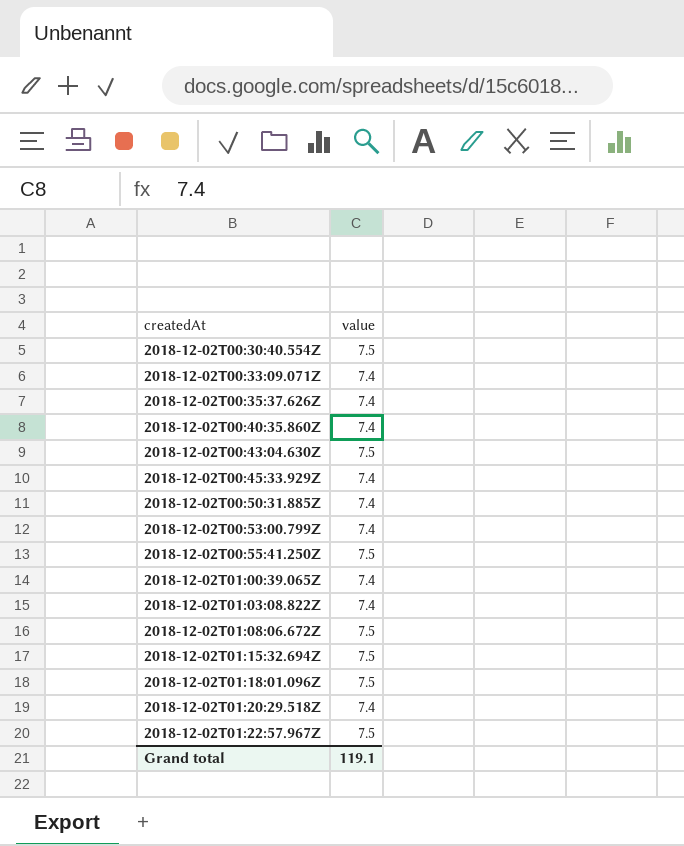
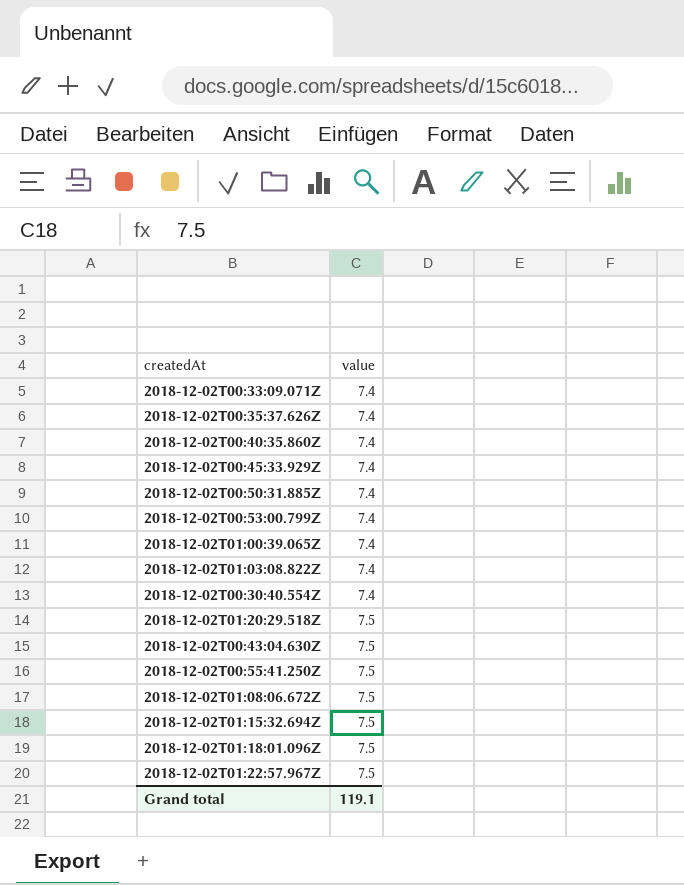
row order: createdAt ascending -> value ascending
2018-12-02T00:30:40.554Z | value: 7.5 -> 7.4
2018-12-02T01:20:29.518Z | value: 7.4 -> 7.5

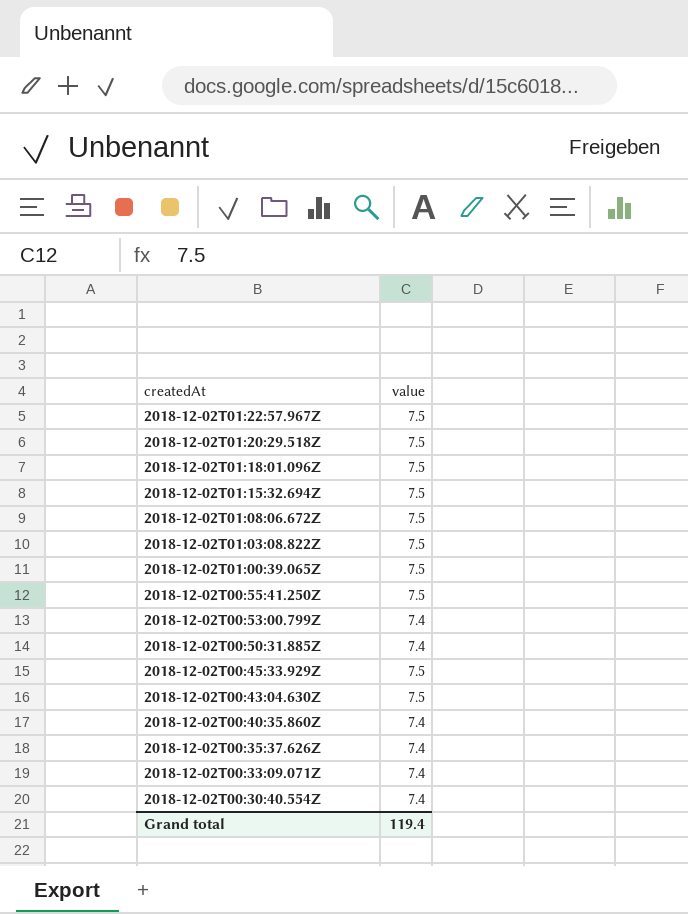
row order: value ascending -> createdAt descending
2018-12-02T01:03:08.822Z | value: 7.4 -> 7.5
2018-12-02T01:00:39.065Z | value: 7.4 -> 7.5
2018-12-02T00:45:33.929Z | value: 7.4 -> 7.5
Grand total | value: 119.1 -> 119.4

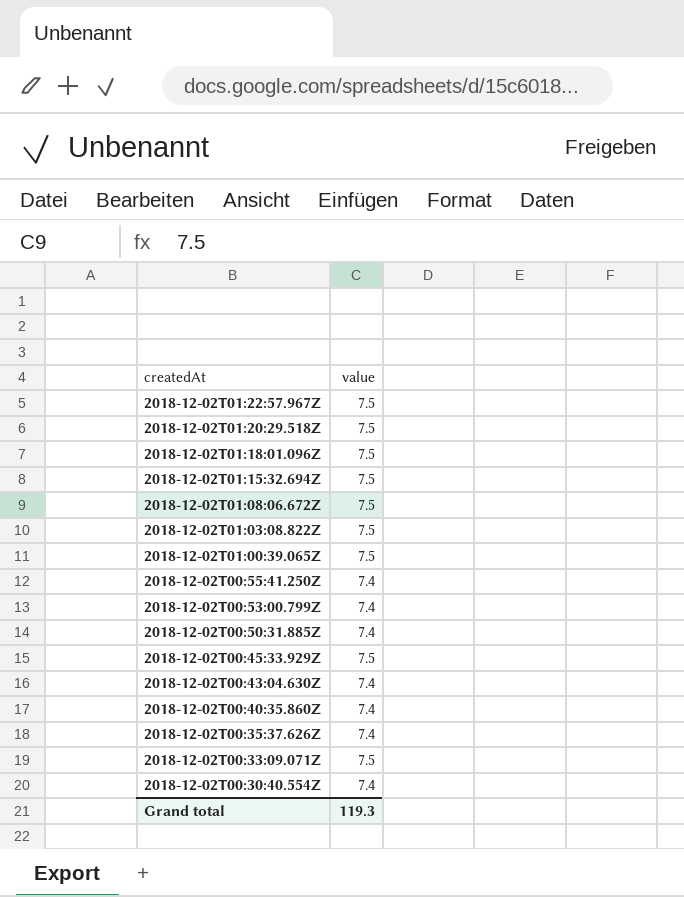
2018-12-02T00:55:41.250Z | value: 7.5 -> 7.4
2018-12-02T00:43:04.630Z | value: 7.5 -> 7.4
2018-12-02T00:33:09.071Z | value: 7.4 -> 7.5
Grand total | value: 119.4 -> 119.3

